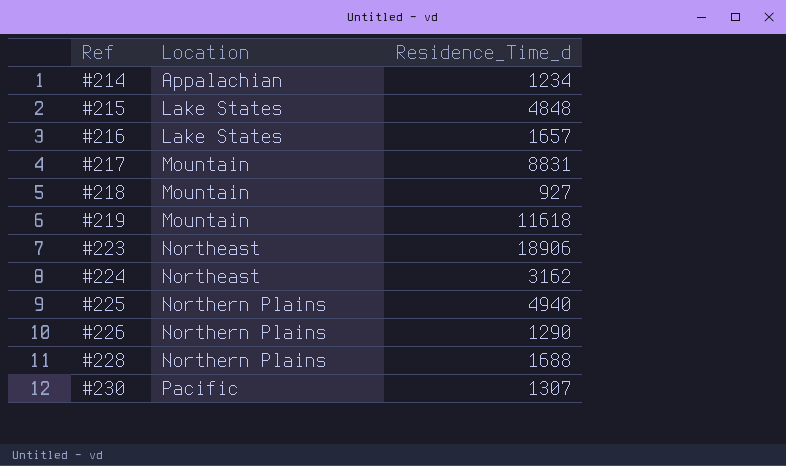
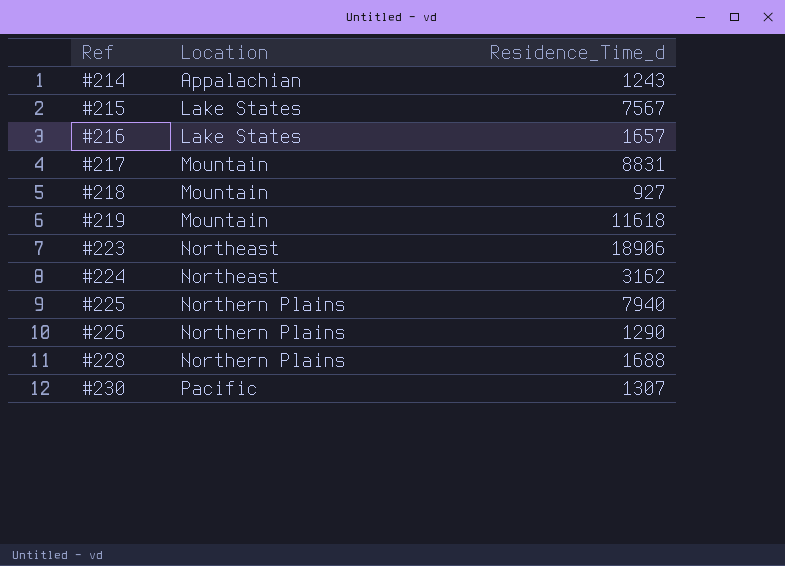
#214 | Residence_Time_d: 1234 -> 1243
#215 | Residence_Time_d: 4848 -> 7567
#225 | Residence_Time_d: 4940 -> 7940

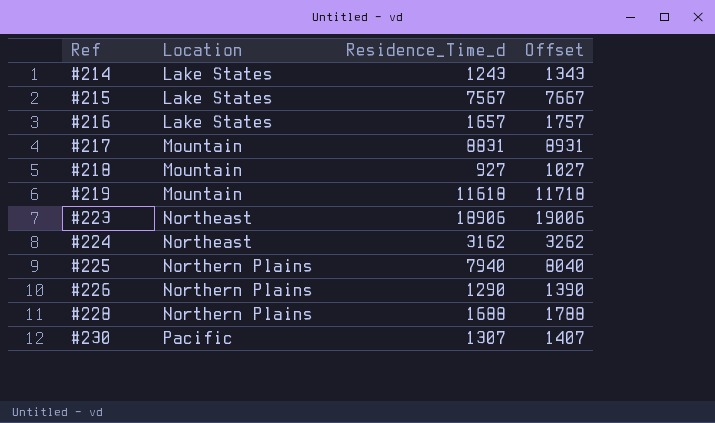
column Offset | formula: none -> [Residence_Time_d] + 100
#214 | Location: Appalachian -> Lake States

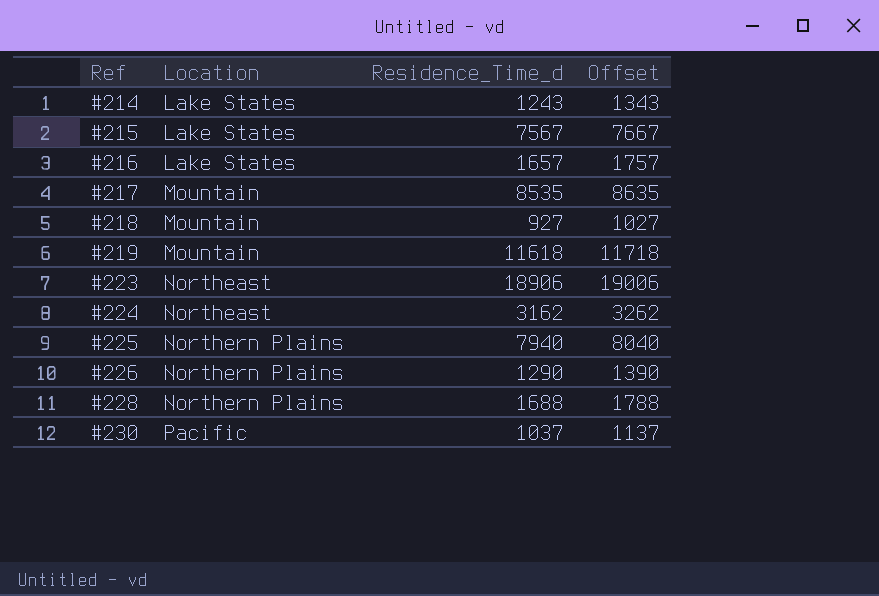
#217 | Residence_Time_d: 8831 -> 8535
#217 | Offset: 8931 -> 8635
#230 | Residence_Time_d: 1307 -> 1037
#230 | Offset: 1407 -> 1137

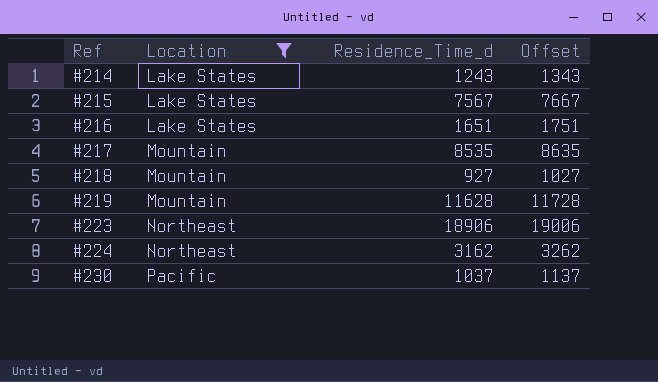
filter: none -> Location != Northern Plains
#216 | Residence_Time_d: 1657 -> 1651
#216 | Offset: 1757 -> 1751
#219 | Residence_Time_d: 11618 -> 11628
#219 | Offset: 11718 -> 11728

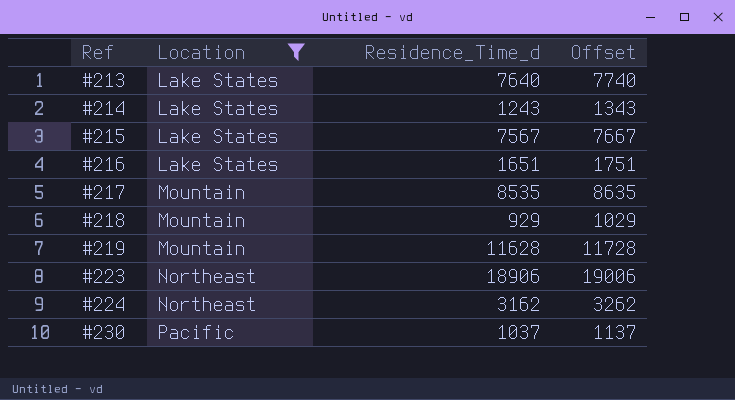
row #213: none -> Lake States | 7640 | 7740
#218 | Residence_Time_d: 927 -> 929
#218 | Offset: 1027 -> 1029

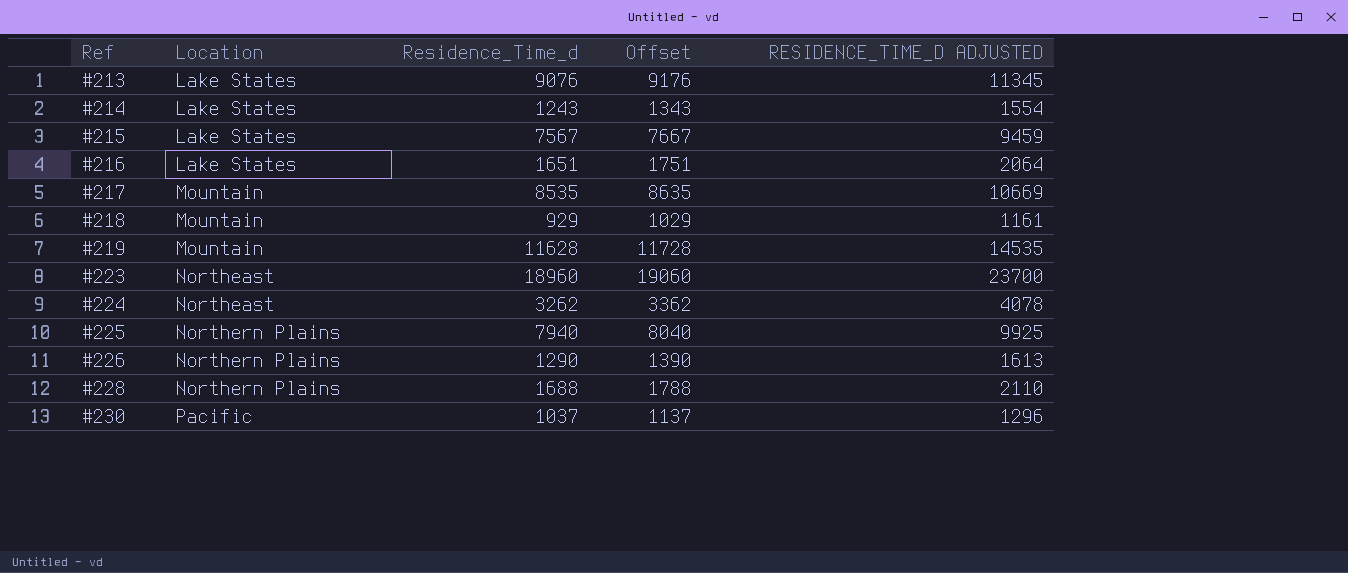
filter: Location != Northern Plains -> none
column RESIDENCE_TIME_D ADJUSTED | formula: none -> [Residence_Time_d] * 1.25
#213 | Residence_Time_d: 7640 -> 9076
#213 | Offset: 7740 -> 9176
#223 | Residence_Time_d: 18906 -> 18960
#223 | Offset: 19006 -> 19060
#224 | Residence_Time_d: 3162 -> 3262
#224 | Offset: 3262 -> 3362

